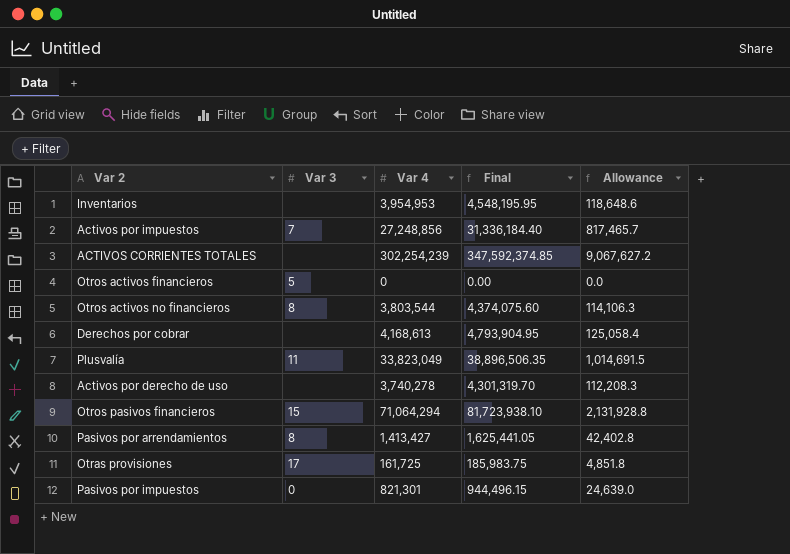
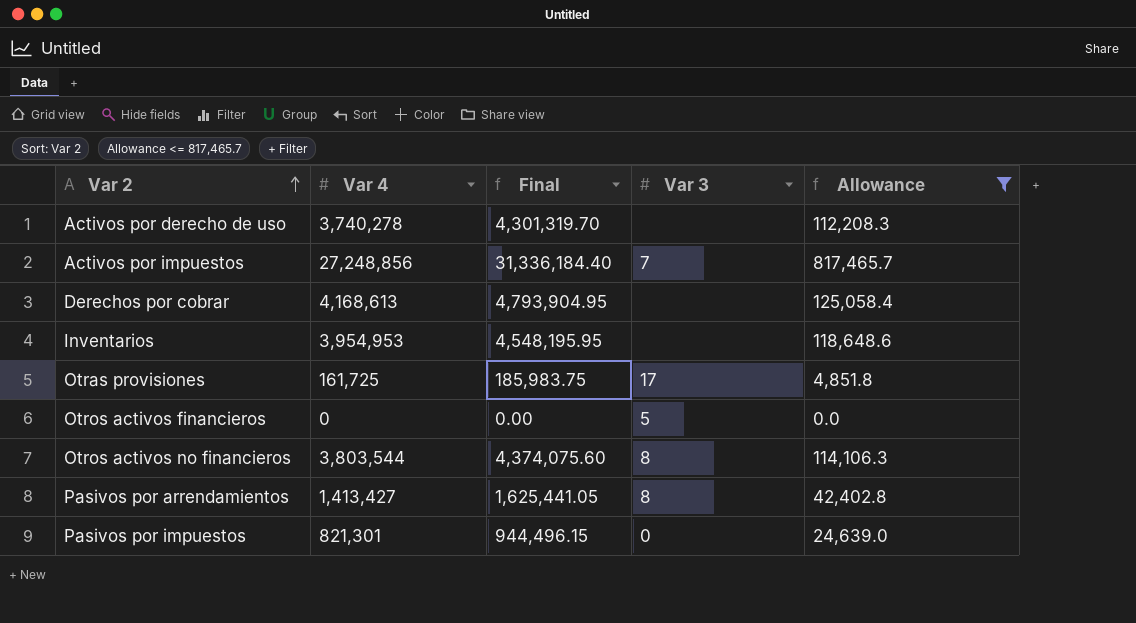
filter: none -> Allowance <= 817,465.7
row order: none -> Var 2 ascending
column Var 3 | position: 2 -> 4

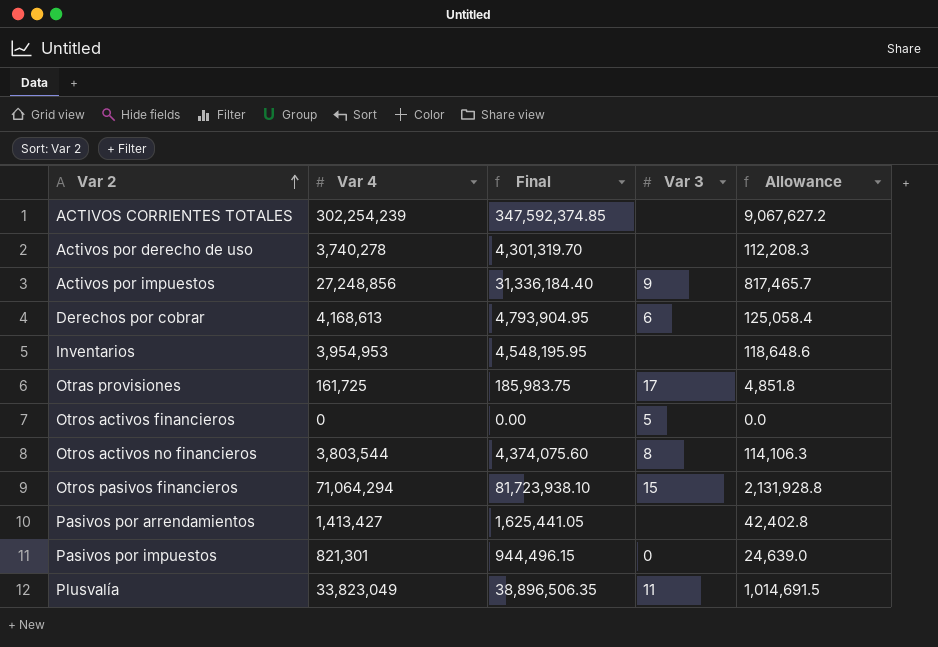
filter: Allowance <= 817,465.7 -> none
Activos por impuestos | Var 3: 7 -> 9
Derechos por cobrar | Var 3: none -> 6
Pasivos por arrendamientos | Var 3: 8 -> none

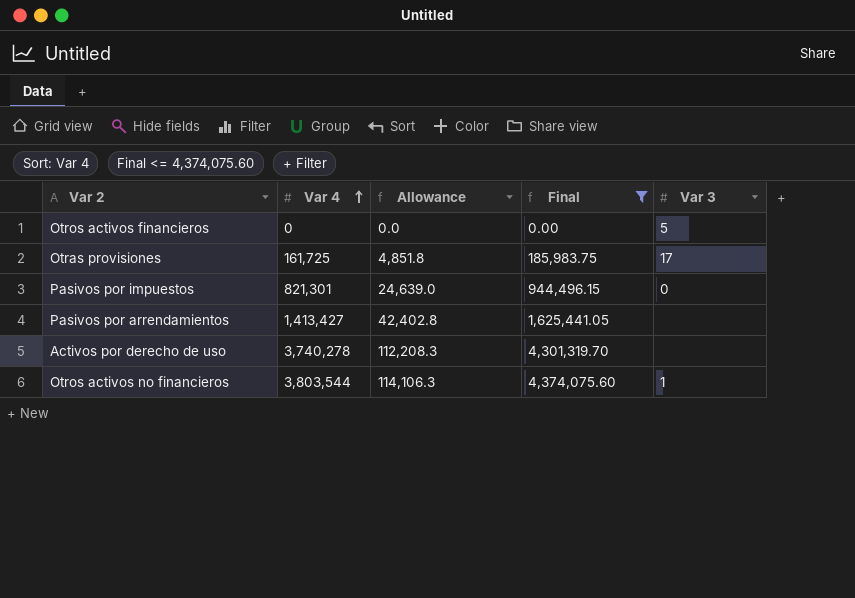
filter: none -> Final <= 4,374,075.60
row order: Var 2 ascending -> Var 4 ascending
column Allowance | position: 5 -> 3
Otros activos no financieros | Var 3: 8 -> 1

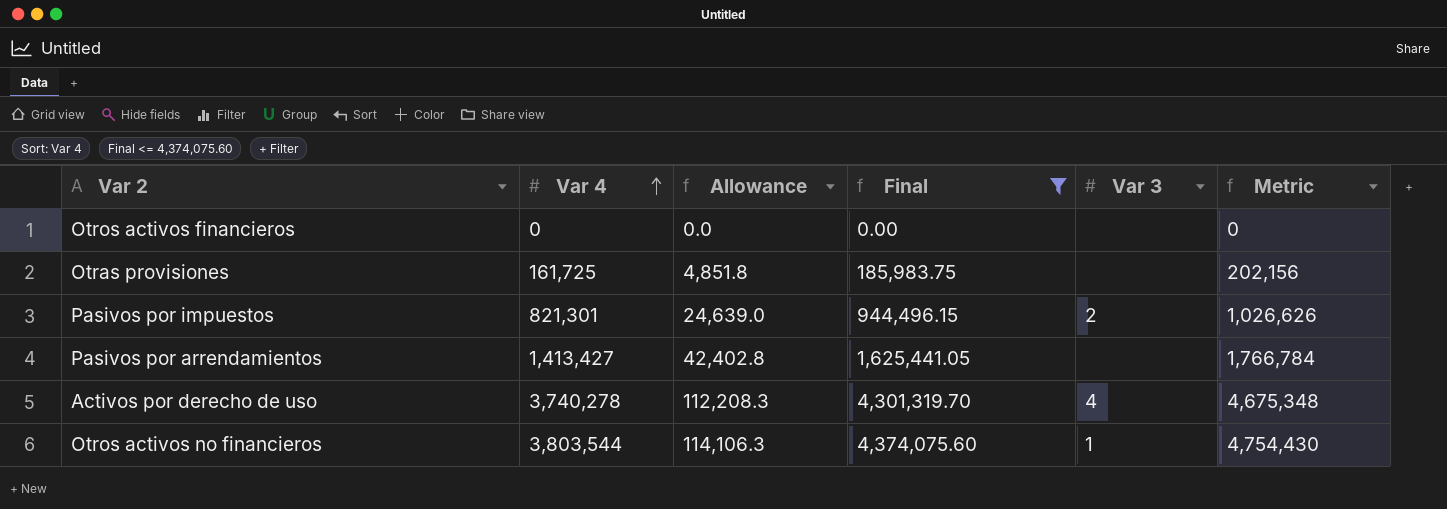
column Metric | formula: none -> [Var 4] * 1.25
Otros activos financieros | Var 3: 5 -> none
Otras provisiones | Var 3: 17 -> none
Pasivos por impuestos | Var 3: 0 -> 2
Activos por derecho de uso | Var 3: none -> 4

